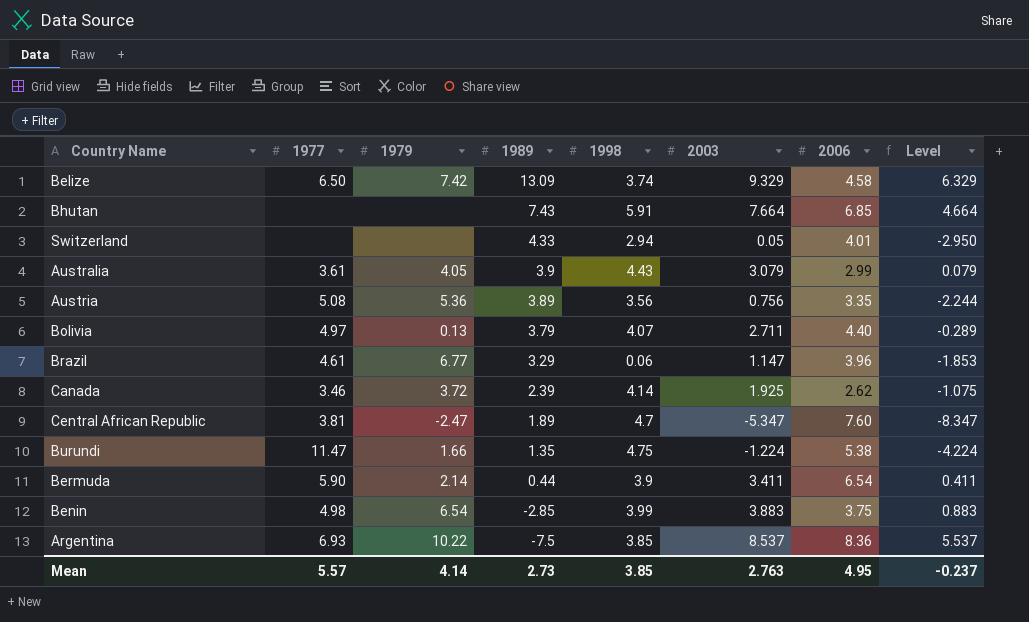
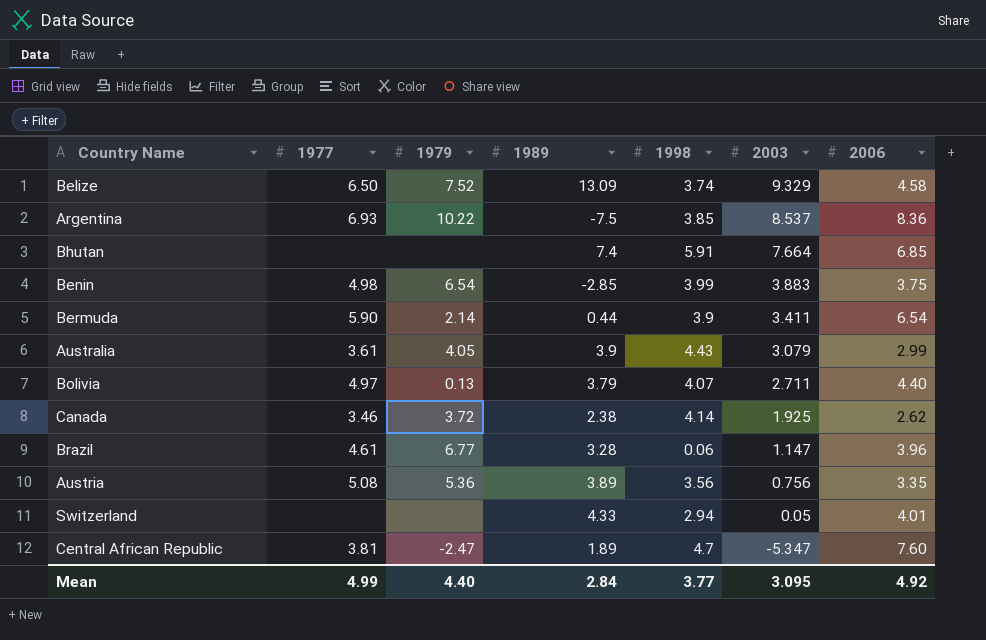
row order: 1989 descending -> 2003 descending
column Level | formula: [2003] - 3 -> none
row Burundi: 11.47 | 1.66 | 1.35 | 4.75 | -1.224 | 5.38 | -4.224 -> none
Belize | 1979: 7.42 -> 7.52
Bhutan | 1989: 7.43 -> 7.4
Canada | 1989: 2.39 -> 2.38
Brazil | 1989: 3.29 -> 3.28
Mean | 1977: 5.57 -> 4.99
Mean | 1979: 4.14 -> 4.40
Mean | 1989: 2.73 -> 2.84
Mean | 1998: 3.85 -> 3.77
Mean | 2003: 2.763 -> 3.095
Mean | 2006: 4.95 -> 4.92

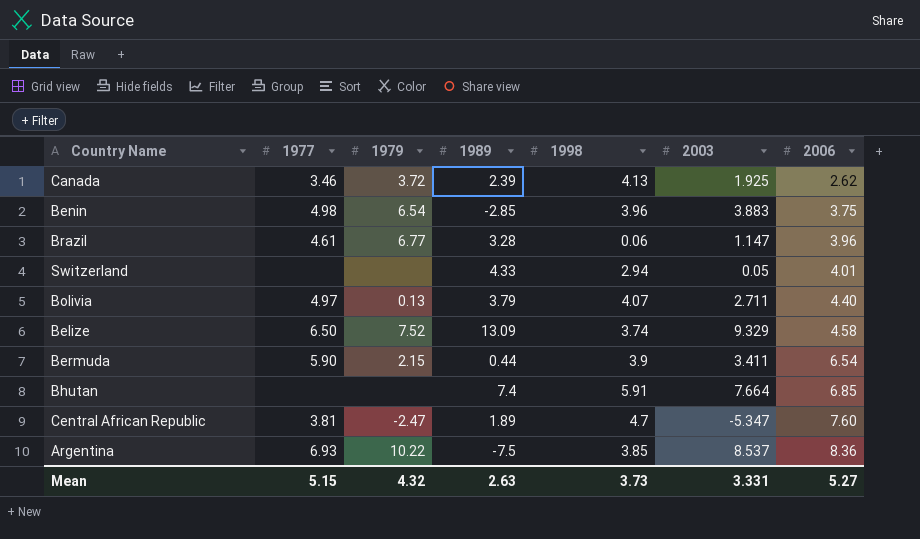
row order: 2003 descending -> 2006 ascending
row Australia: 3.61 | 4.05 | 3.9 | 4.43 | 3.079 | 2.99 -> none
row Austria: 5.08 | 5.36 | 3.89 | 3.56 | 0.756 | 3.35 -> none
Canada | 1989: 2.38 -> 2.39
Canada | 1998: 4.14 -> 4.13
Benin | 1998: 3.99 -> 3.96
Bermuda | 1979: 2.14 -> 2.15
Mean | 1977: 4.99 -> 5.15
Mean | 1979: 4.40 -> 4.32
Mean | 1989: 2.84 -> 2.63
Mean | 1998: 3.77 -> 3.73
Mean | 2003: 3.095 -> 3.331
Mean | 2006: 4.92 -> 5.27

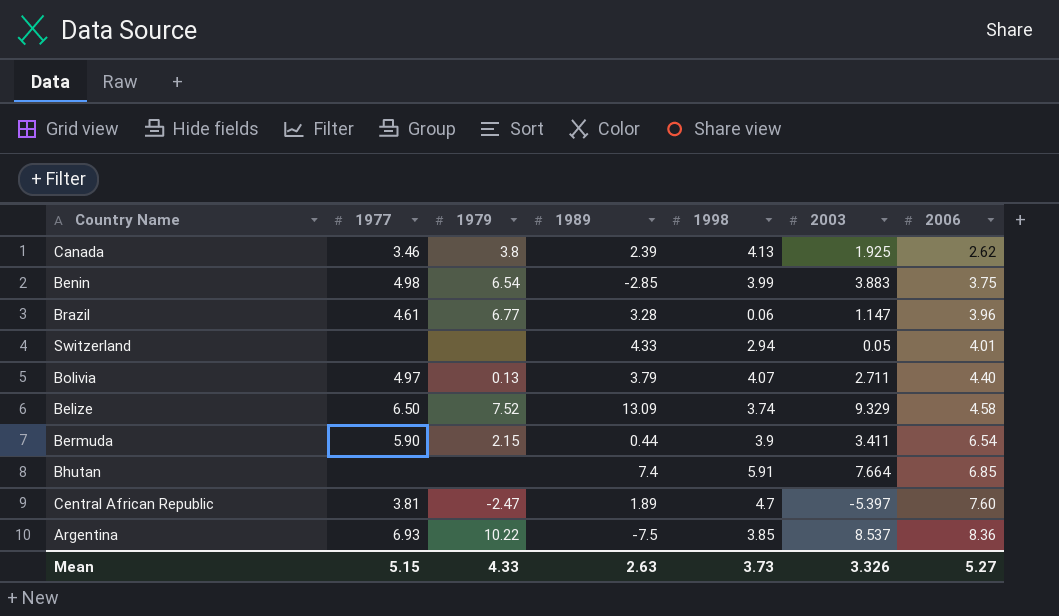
Canada | 1979: 3.72 -> 3.8
Benin | 1998: 3.96 -> 3.99
Central African Republic | 2003: -5.347 -> -5.397
Mean | 1979: 4.32 -> 4.33
Mean | 2003: 3.331 -> 3.326

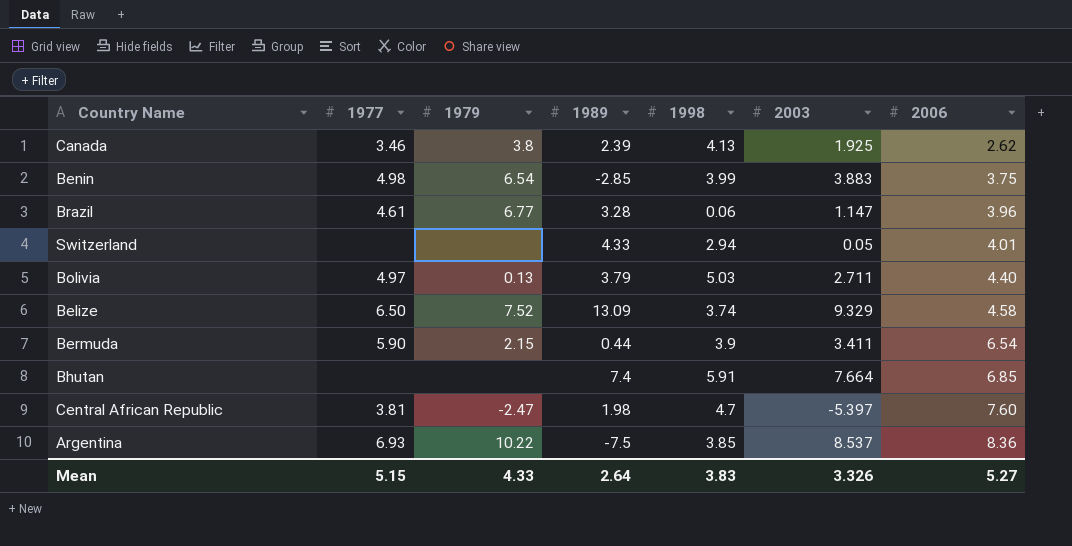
Bolivia | 1998: 4.07 -> 5.03
Central African Republic | 1989: 1.89 -> 1.98
Mean | 1989: 2.63 -> 2.64
Mean | 1998: 3.73 -> 3.83

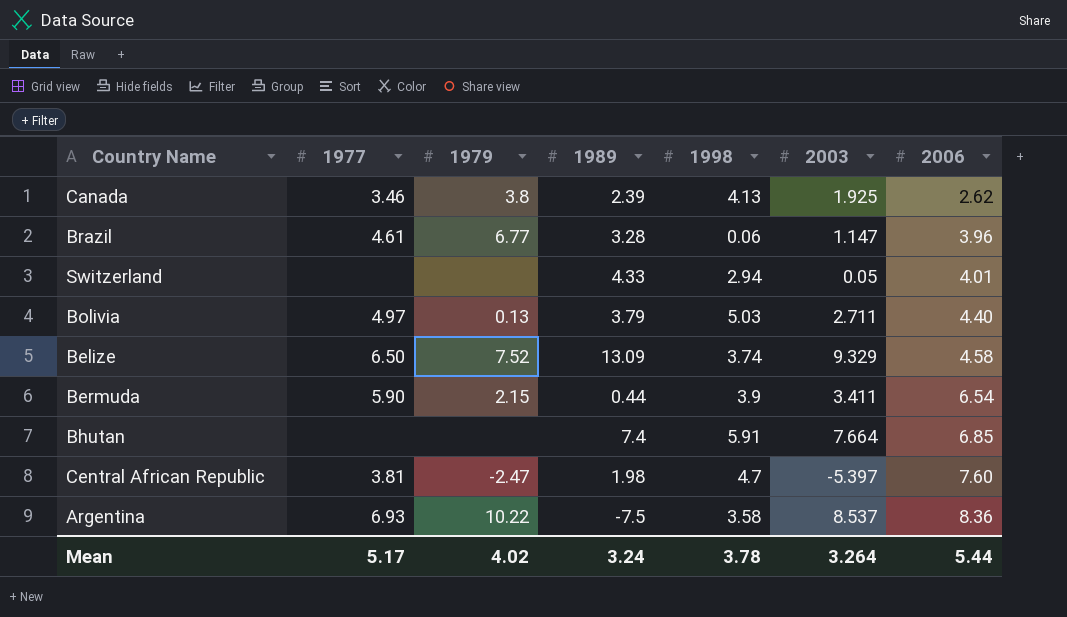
row Benin: 4.98 | 6.54 | -2.85 | 3.99 | 3.883 | 3.75 -> none
Argentina | 1998: 3.85 -> 3.58
Mean | 1977: 5.15 -> 5.17
Mean | 1979: 4.33 -> 4.02
Mean | 1989: 2.64 -> 3.24
Mean | 1998: 3.83 -> 3.78
Mean | 2003: 3.326 -> 3.264
Mean | 2006: 5.27 -> 5.44

